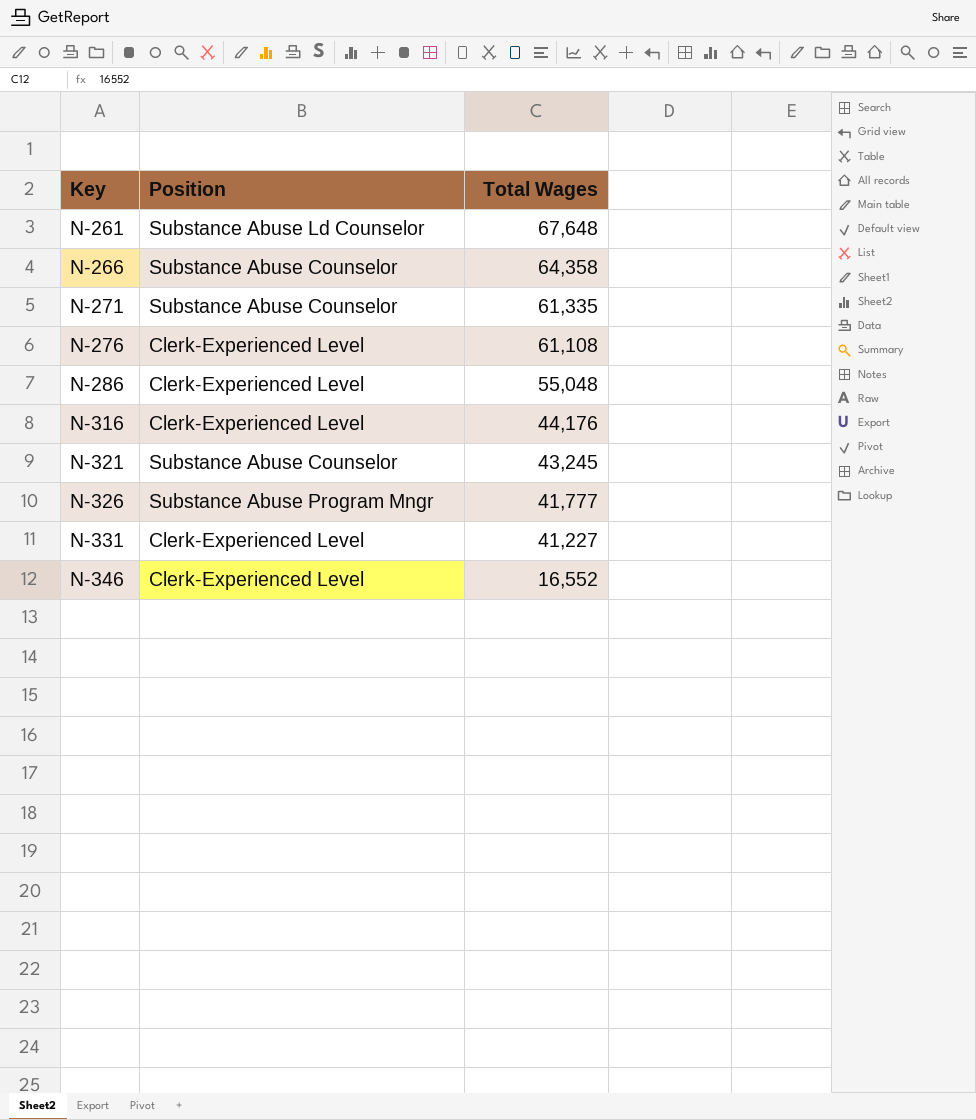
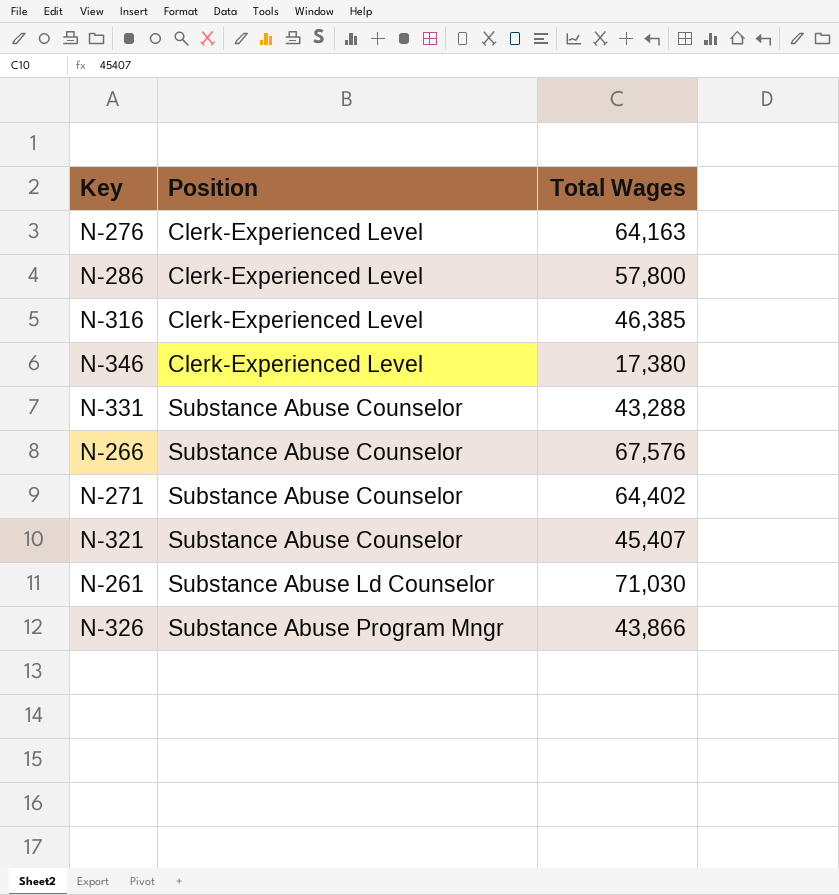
row order: Key ascending -> Position ascending
N-276 | Total Wages: 61,108 -> 64,163
N-286 | Total Wages: 55,048 -> 57,800
N-316 | Total Wages: 44,176 -> 46,385
N-346 | Total Wages: 16,552 -> 17,380
N-331 | Position: Clerk-Experienced Level -> Substance Abuse Counselor
N-331 | Total Wages: 41,227 -> 43,288
N-266 | Total Wages: 64,358 -> 67,576
N-271 | Total Wages: 61,335 -> 64,402
N-321 | Total Wages: 43,245 -> 45,407
N-261 | Total Wages: 67,648 -> 71,030
N-326 | Total Wages: 41,777 -> 43,866

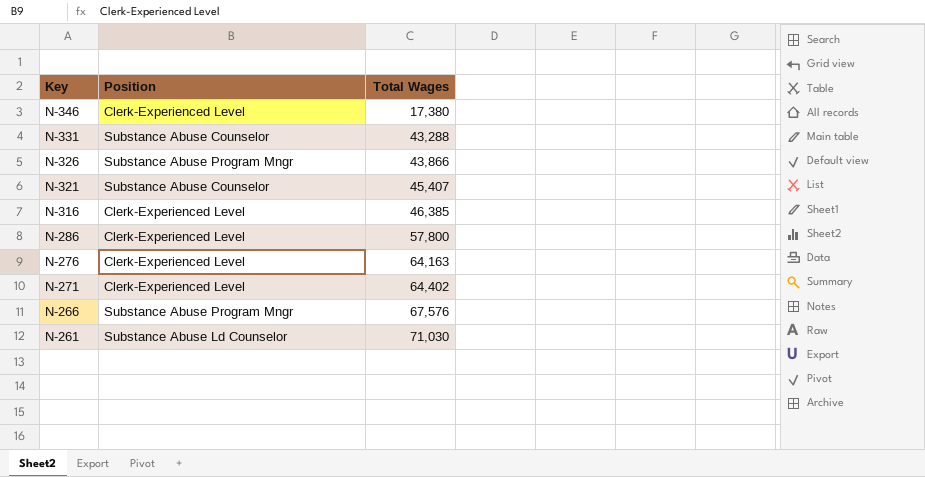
row order: Position ascending -> Key descending
N-271 | Position: Substance Abuse Counselor -> Clerk-Experienced Level
N-266 | Position: Substance Abuse Counselor -> Substance Abuse Program Mngr

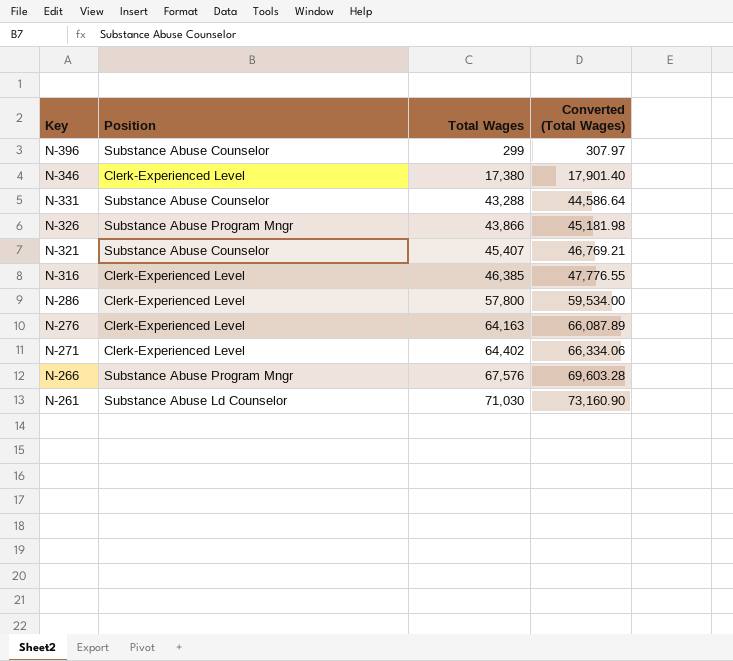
column Converted (Total Wages) | formula: none -> [Total Wages] * 1.03
row N-396: none -> Substance Abuse Counselor | 299 | 307.97

